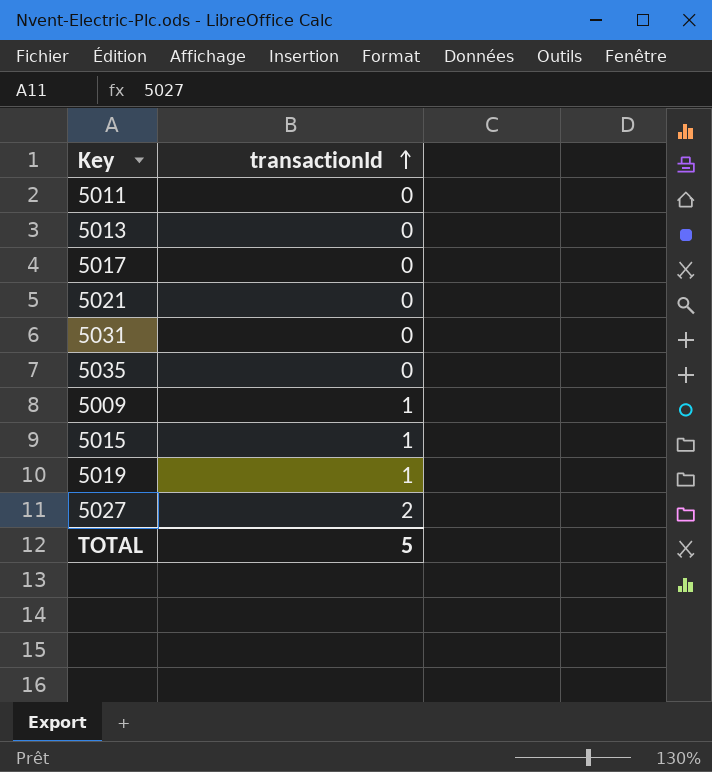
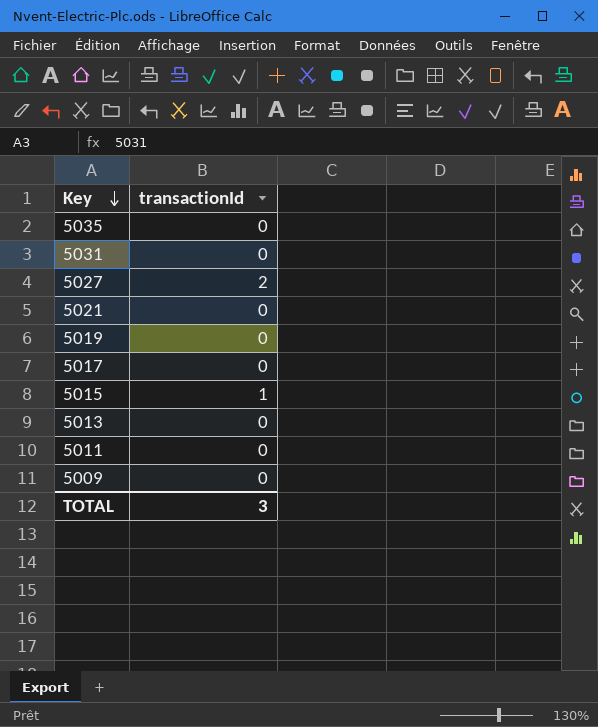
row order: transactionId ascending -> Key descending
5019 | transactionId: 1 -> 0
5009 | transactionId: 1 -> 0
TOTAL | transactionId: 5 -> 3

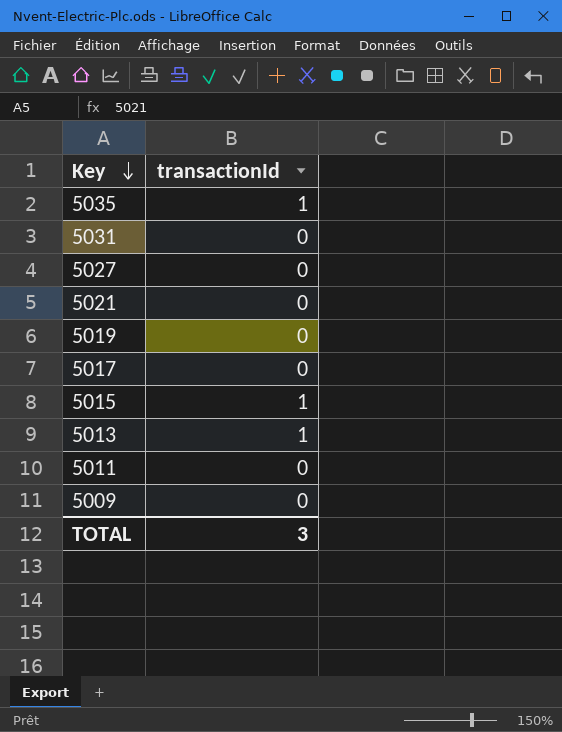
5035 | transactionId: 0 -> 1
5027 | transactionId: 2 -> 0
5013 | transactionId: 0 -> 1

